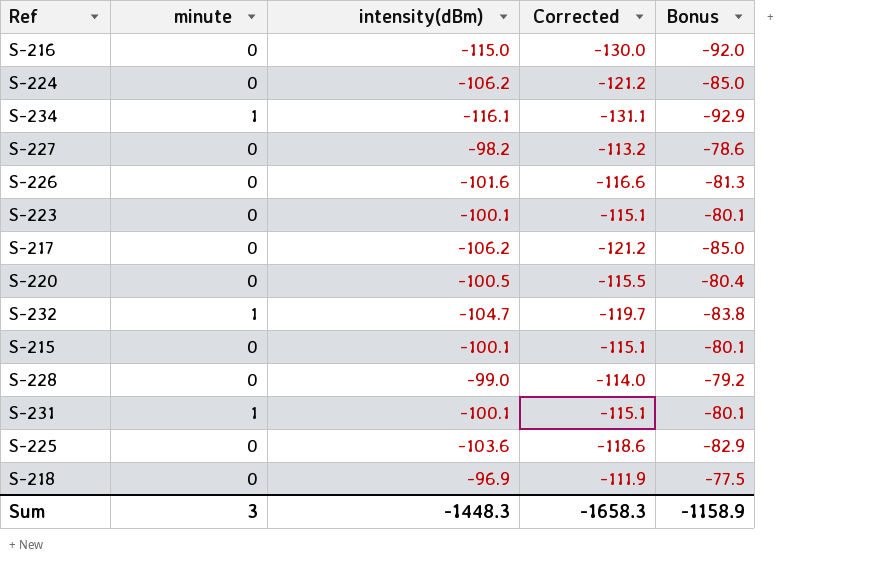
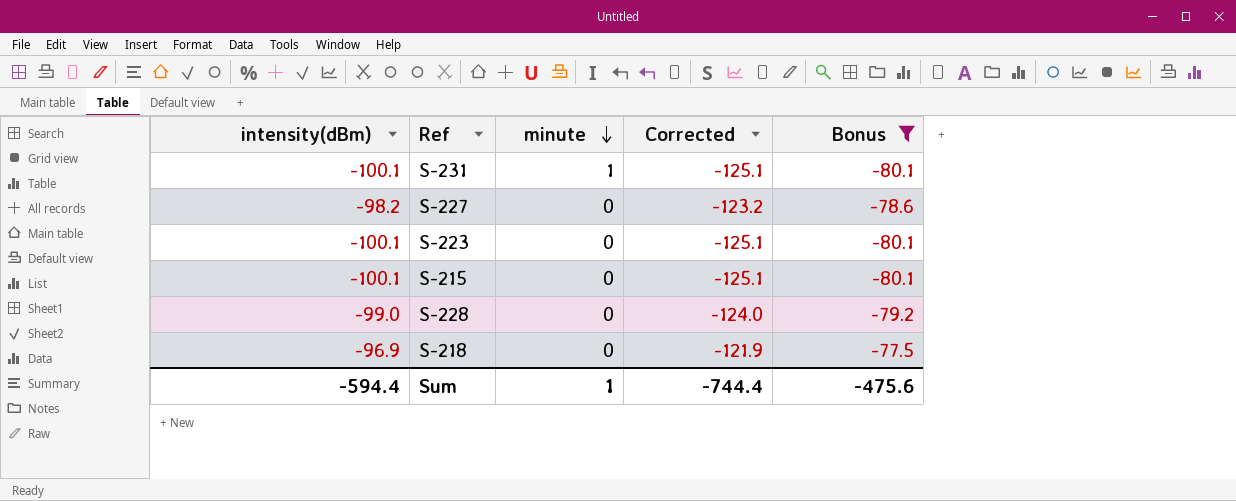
filter: none -> Bonus >= -80.1
row order: none -> minute descending
column intensity(dBm) | position: 3 -> 1
column Corrected | formula: [intensity(dBm)] - 15 -> [intensity(dBm)] - 25
Sum | intensity(dBm): -1448.3 -> -594.4
Sum | minute: 3 -> 1
Sum | Corrected: -1658.3 -> -744.4
Sum | Bonus: -1158.9 -> -475.6

